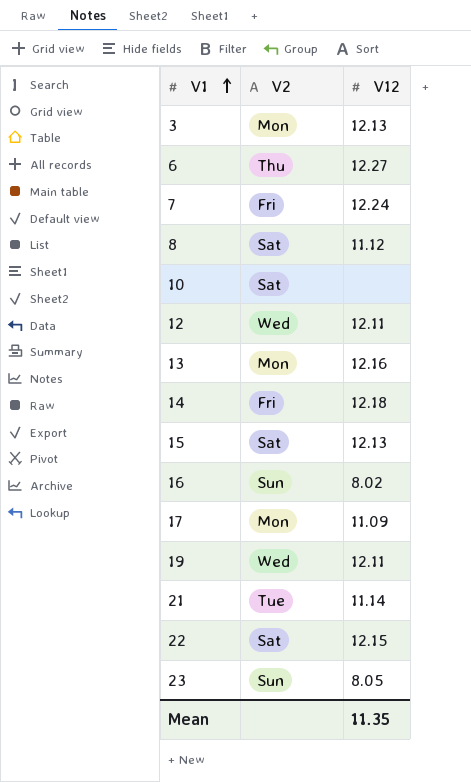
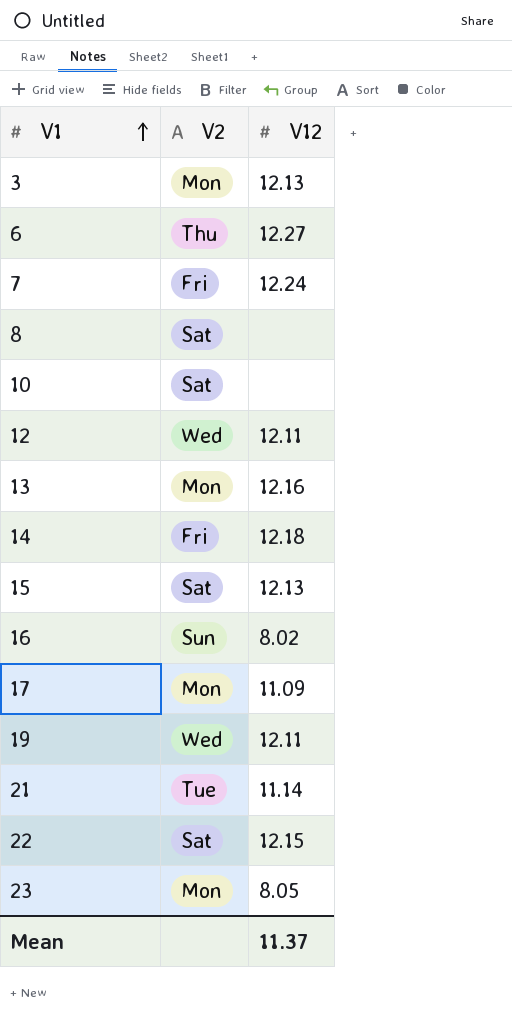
8 | V12: 11.12 -> none
23 | V2: Sun -> Mon
Mean | V12: 11.35 -> 11.37

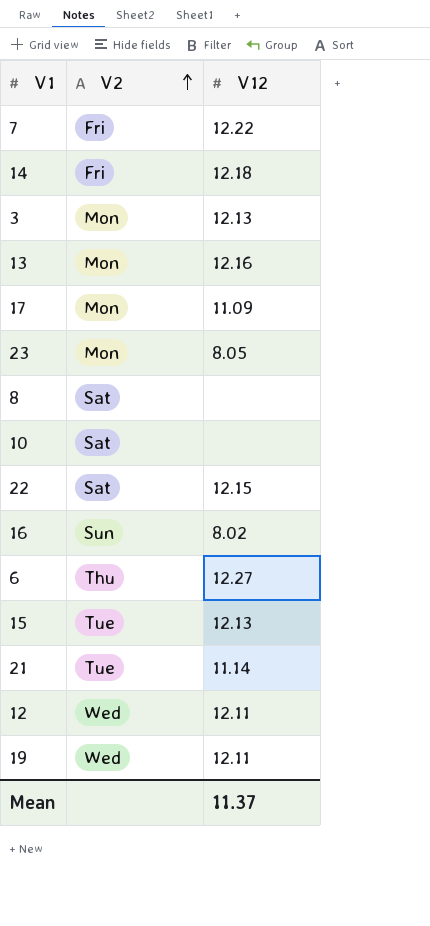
row order: V1 ascending -> V2 ascending
7 | V12: 12.24 -> 12.22
15 | V2: Sat -> Tue

